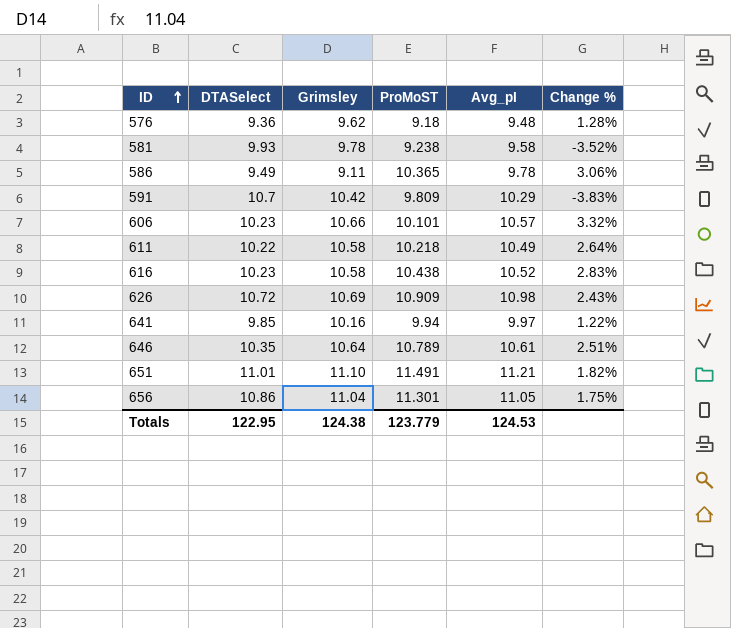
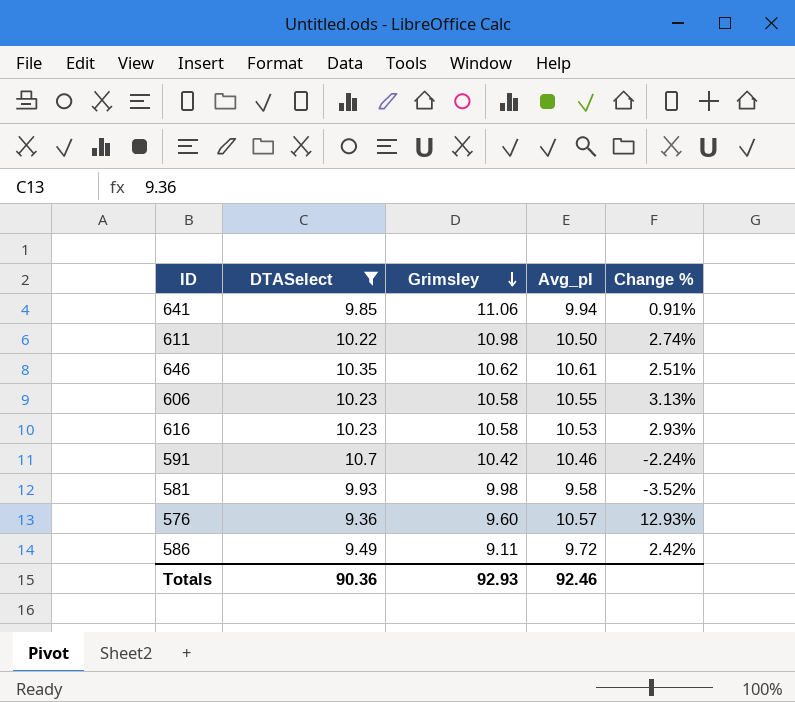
filter: none -> DTASelect <= 10.7
row order: ID ascending -> Grimsley descending
column ProMoST | position: 4 -> none
641 | Grimsley: 10.16 -> 11.06
641 | Avg_pI: 9.97 -> 9.94
641 | Change %: 1.22% -> 0.91%
611 | Grimsley: 10.58 -> 10.98
611 | Avg_pI: 10.49 -> 10.50
611 | Change %: 2.64% -> 2.74%
646 | Grimsley: 10.64 -> 10.62
606 | Grimsley: 10.66 -> 10.58
606 | Avg_pI: 10.57 -> 10.55
606 | Change %: 3.32% -> 3.13%
616 | Avg_pI: 10.52 -> 10.53
616 | Change %: 2.83% -> 2.93%
591 | Avg_pI: 10.29 -> 10.46
591 | Change %: -3.83% -> -2.24%
581 | Grimsley: 9.78 -> 9.98
576 | Grimsley: 9.62 -> 9.60
576 | Avg_pI: 9.48 -> 10.57
576 | Change %: 1.28% -> 12.93%
586 | Avg_pI: 9.78 -> 9.72
586 | Change %: 3.06% -> 2.42%
Totals | DTASelect: 122.95 -> 90.36
Totals | Grimsley: 124.38 -> 92.93
Totals | Avg_pI: 124.53 -> 92.46

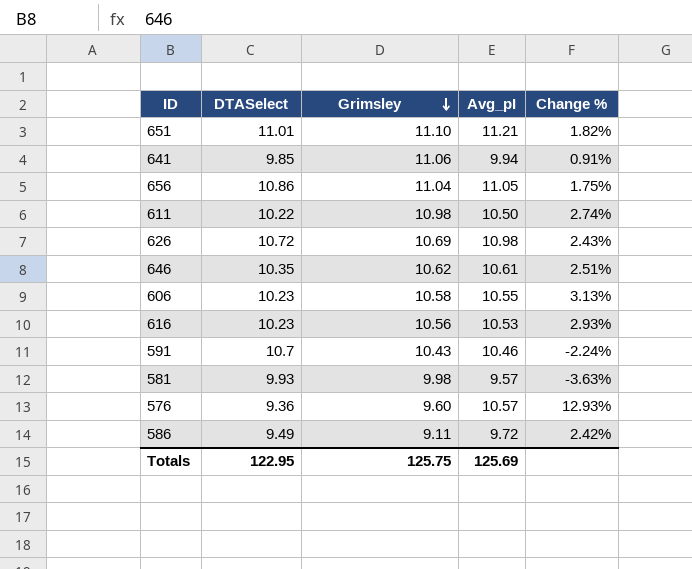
filter: DTASelect <= 10.7 -> none
616 | Grimsley: 10.58 -> 10.56
591 | Grimsley: 10.42 -> 10.43
581 | Avg_pI: 9.58 -> 9.57
581 | Change %: -3.52% -> -3.63%
Totals | DTASelect: 90.36 -> 122.95
Totals | Grimsley: 92.93 -> 125.75
Totals | Avg_pI: 92.46 -> 125.69

